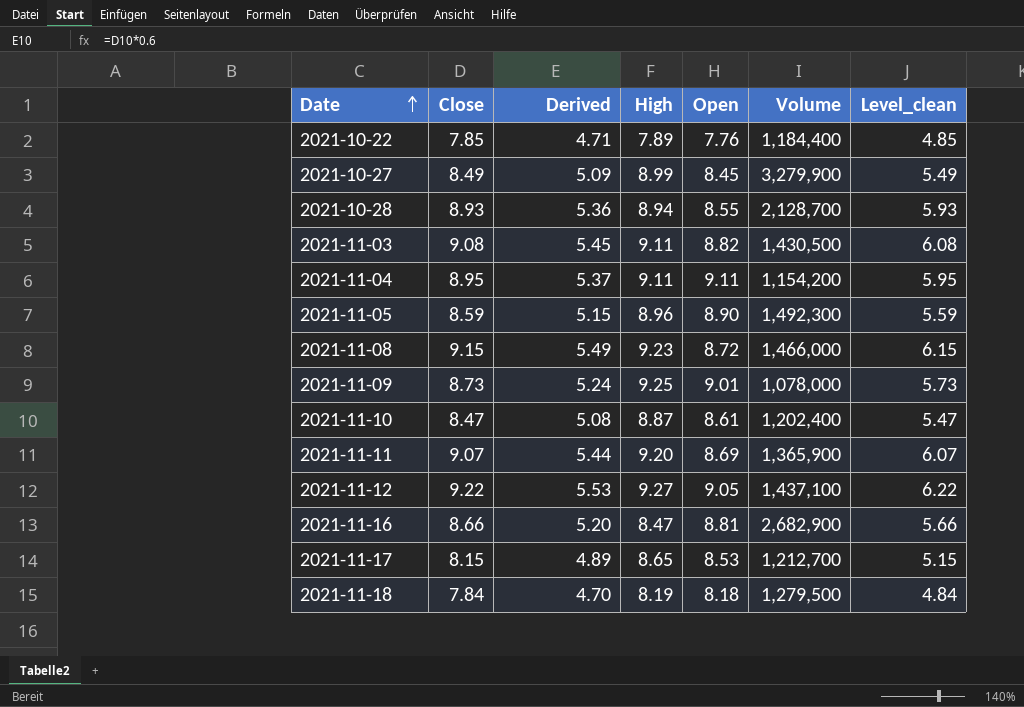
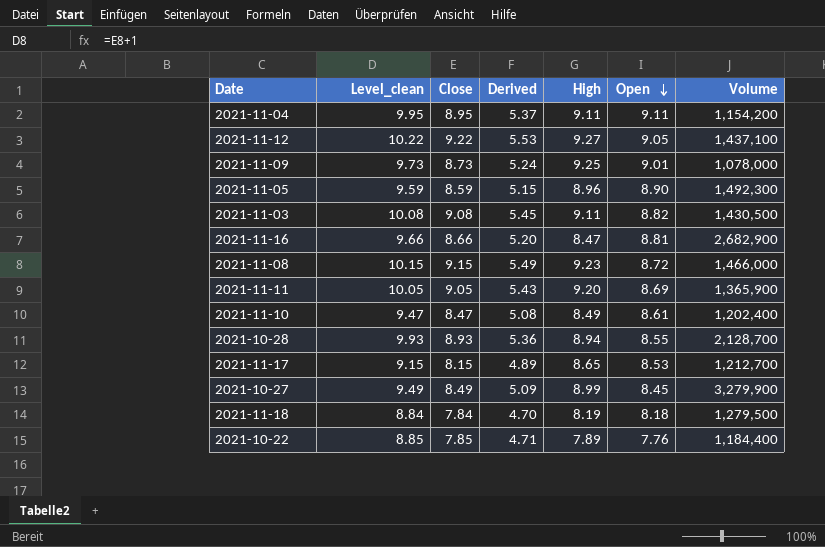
row order: Date ascending -> Open descending
column Level_clean | formula: [Close] - 3 -> [Close] + 1
column Level_clean | position: 7 -> 2
2021-11-11 | Close: 9.07 -> 9.05
2021-11-11 | Derived: 5.44 -> 5.43
2021-11-10 | High: 8.87 -> 8.49

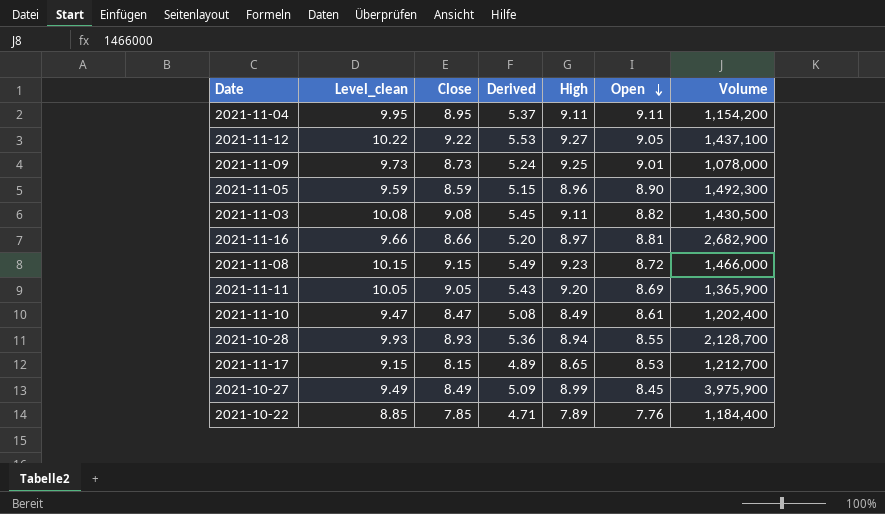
row 2021-11-18: 8.84 | 7.84 | 4.70 | 8.19 | 8.18 | 1,279,500 -> none
2021-11-16 | High: 8.47 -> 8.97
2021-10-27 | Volume: 3,279,900 -> 3,975,900

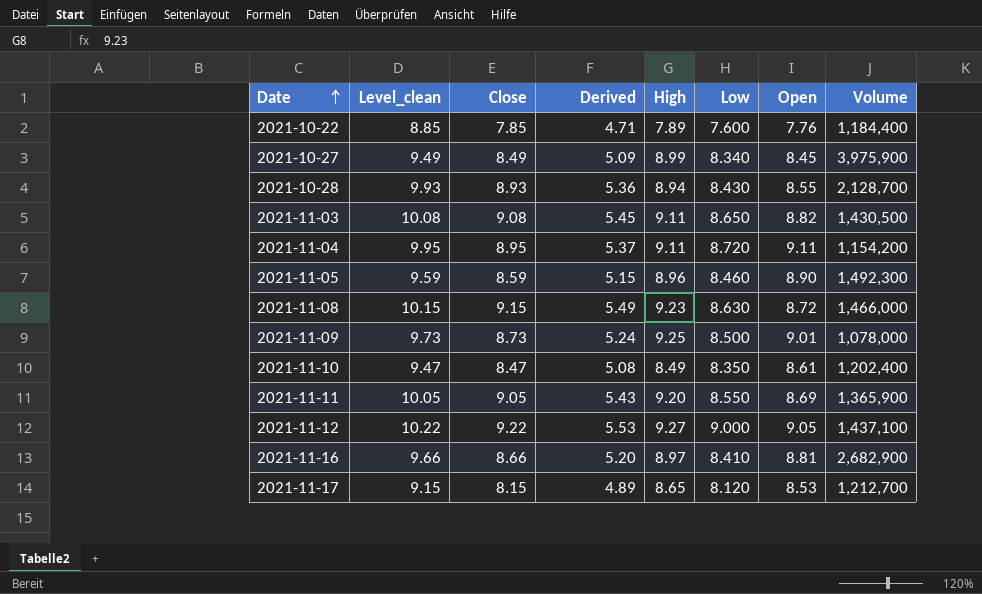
row order: Open descending -> Date ascending
column Low | position: none -> 6

